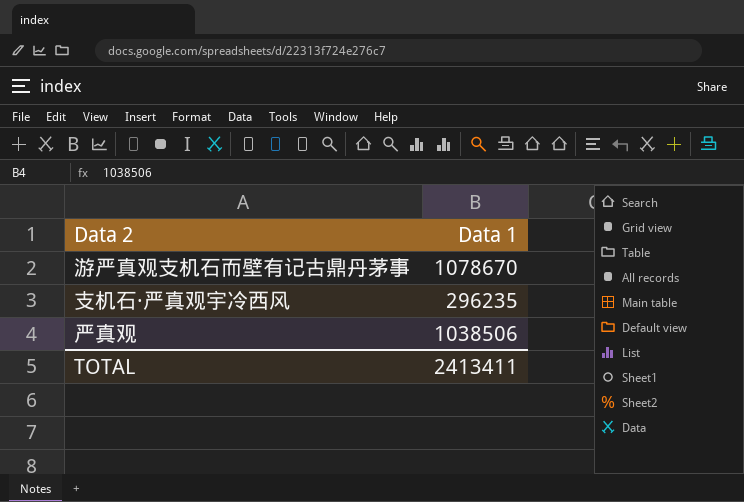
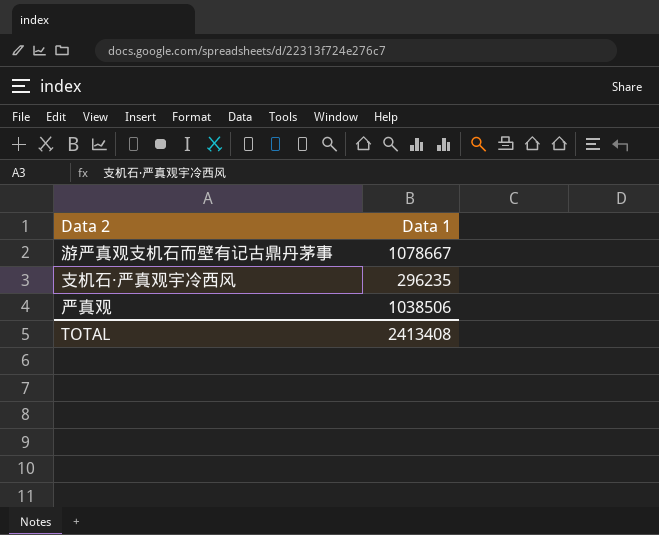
游严真观支机石而壁有记古鼎丹茅事 | Data 1: 1078670 -> 1078667
TOTAL | Data 1: 2413411 -> 2413408

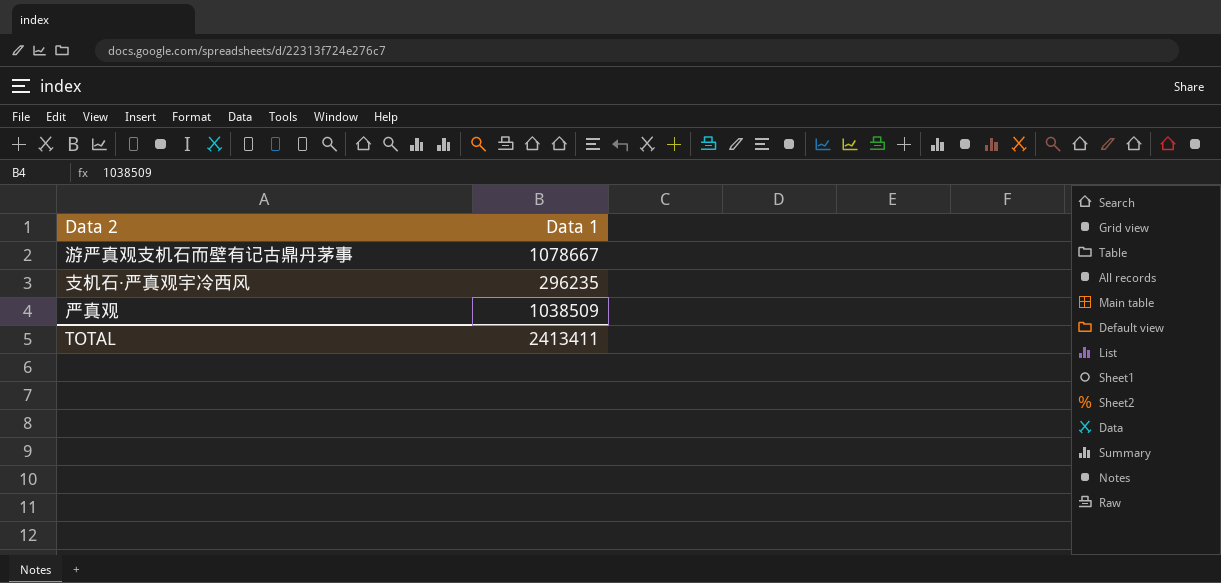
严真观 | Data 1: 1038506 -> 1038509
TOTAL | Data 1: 2413408 -> 2413411

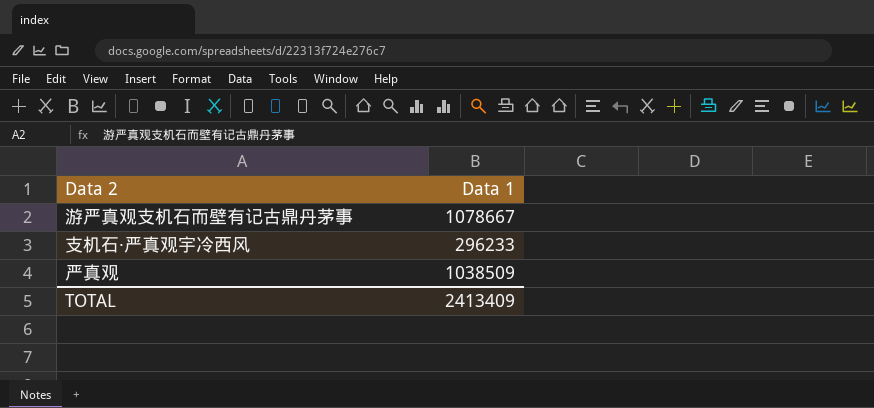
支机石·严真观宇冷西风 | Data 1: 296235 -> 296233
TOTAL | Data 1: 2413411 -> 2413409

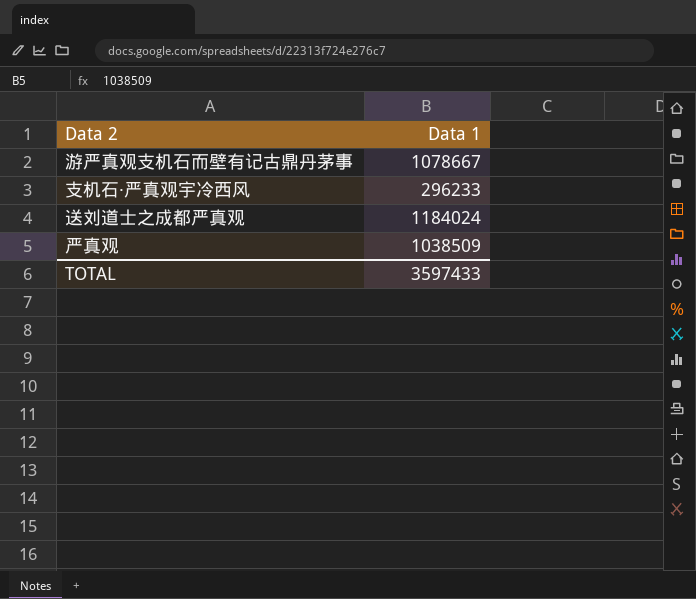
row 送刘道士之成都严真观: none -> 1184024
TOTAL | Data 1: 2413409 -> 3597433

